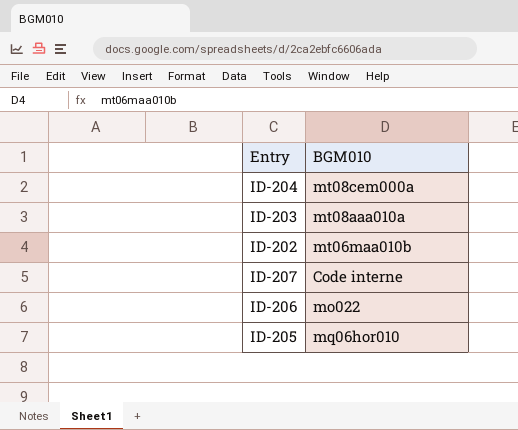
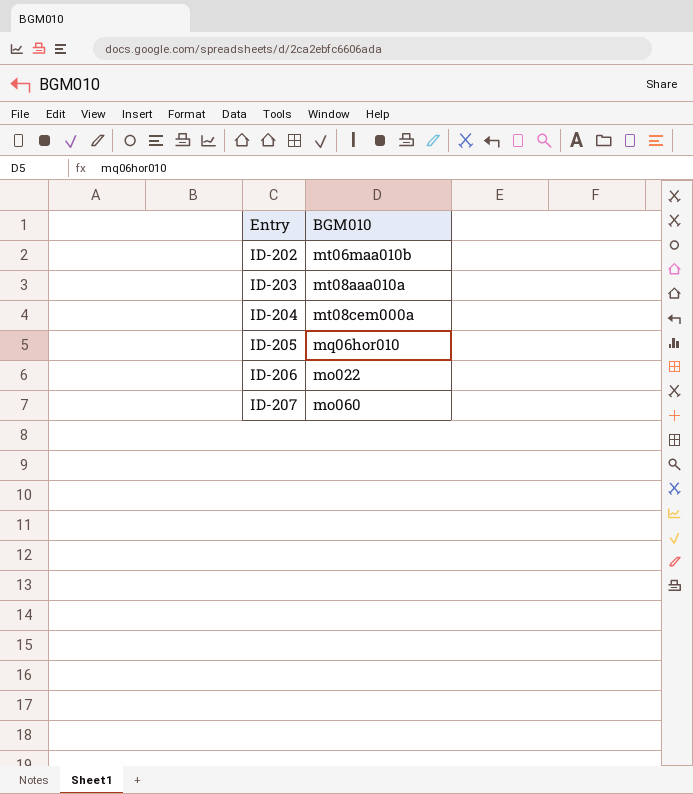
row order: none -> Entry ascending
ID-207 | BGM010: Code interne -> mo060

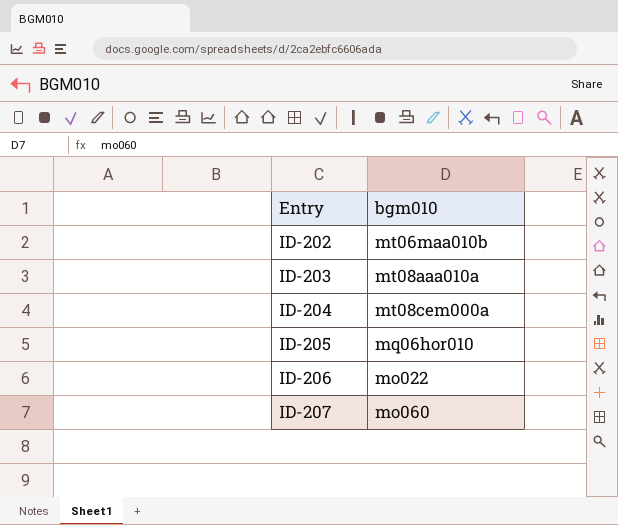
column name: BGM010 -> bgm010

